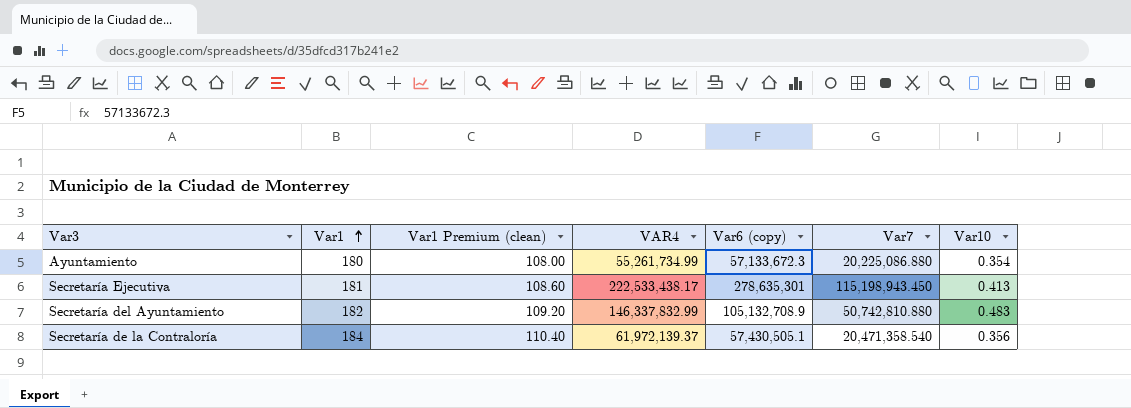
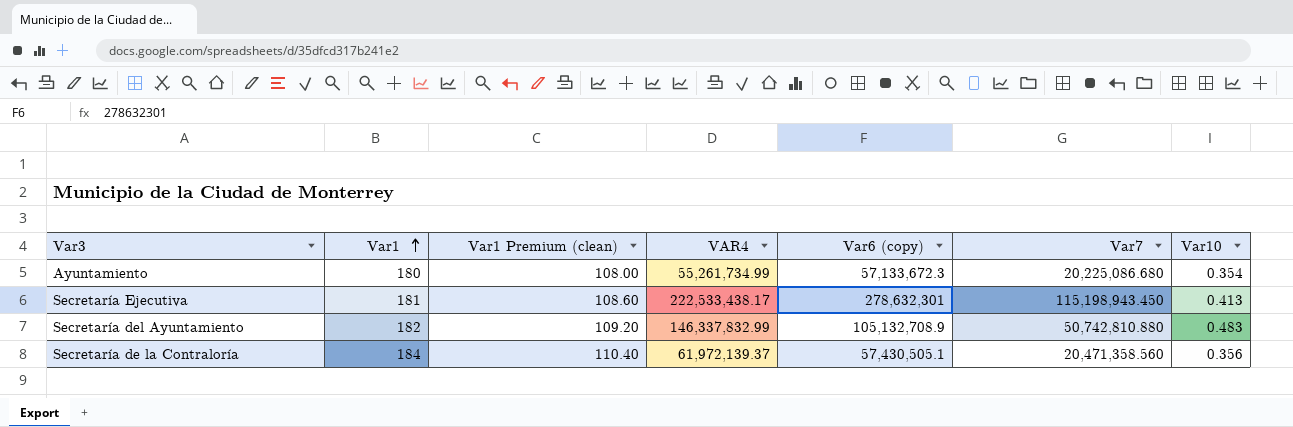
Ayuntamiento | Var7: 20,225,086.880 -> 20,225,086.680
Secretaría Ejecutiva | Var6 (copy): 278,635,301 -> 278,632,301
Secretaría de la Contraloría | Var7: 20,471,358.540 -> 20,471,358.560

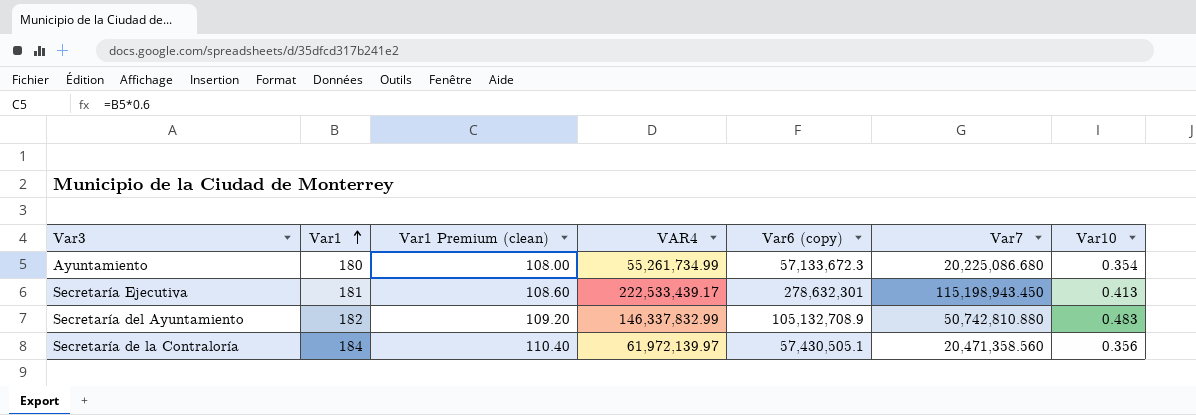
Secretaría Ejecutiva | VAR4: 222,533,438.17 -> 222,533,439.17
Secretaría de la Contraloría | VAR4: 61,972,139.37 -> 61,972,139.97

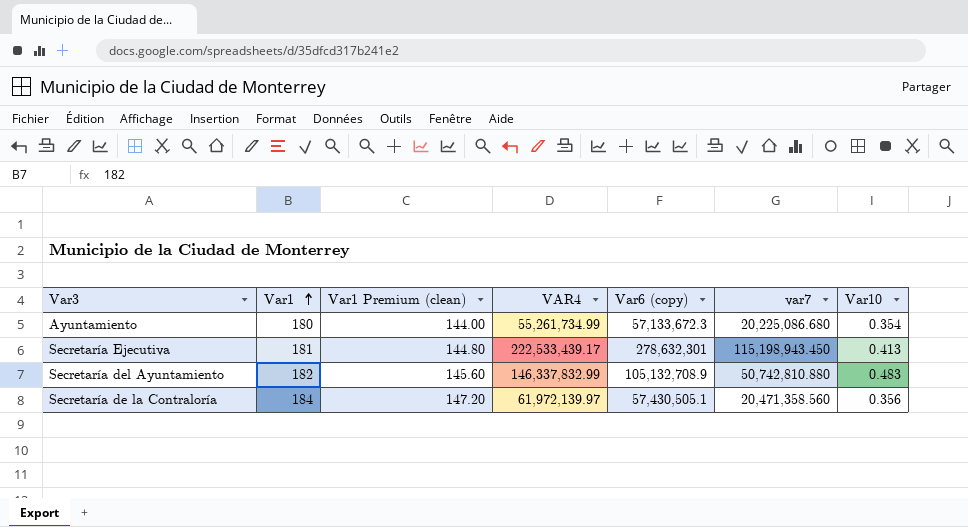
column Var1 Premium (clean) | formula: [Var1] * 0.6 -> [Var1] * 0.8
column name: Var7 -> var7

